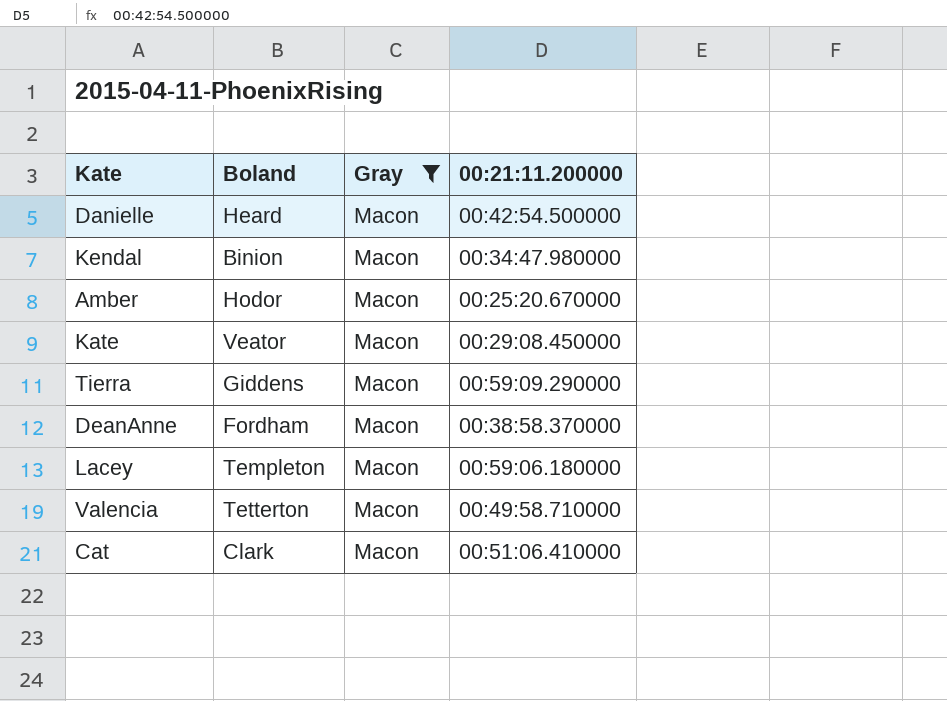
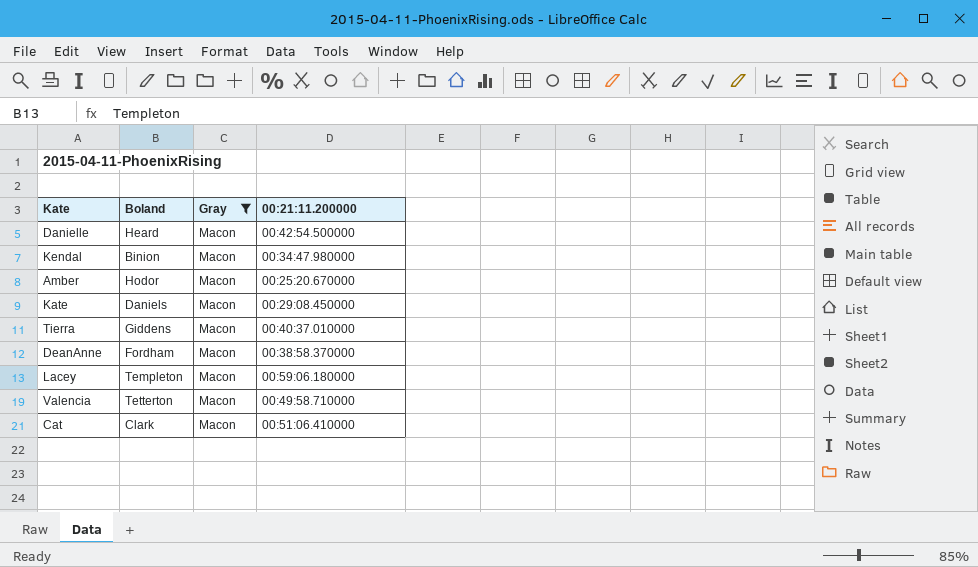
Kate | Boland: Veator -> Daniels
Tierra | 00:21:11.200000: 00:59:09.290000 -> 00:40:37.010000

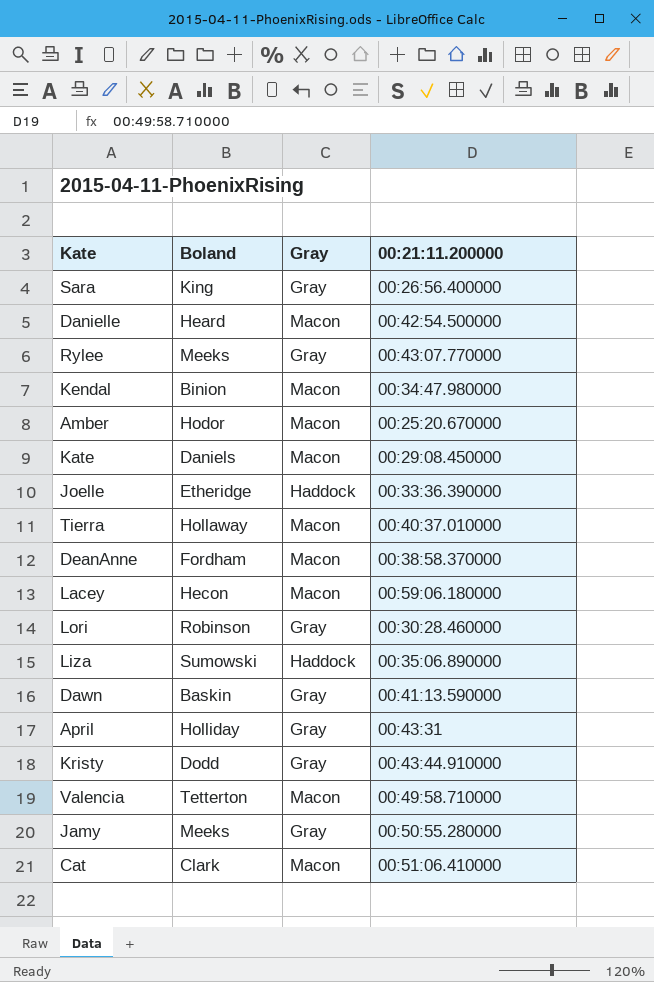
filter: Gray = Macon -> none
Tierra | Boland: Giddens -> Hollaway
Lacey | Boland: Templeton -> Hecon

